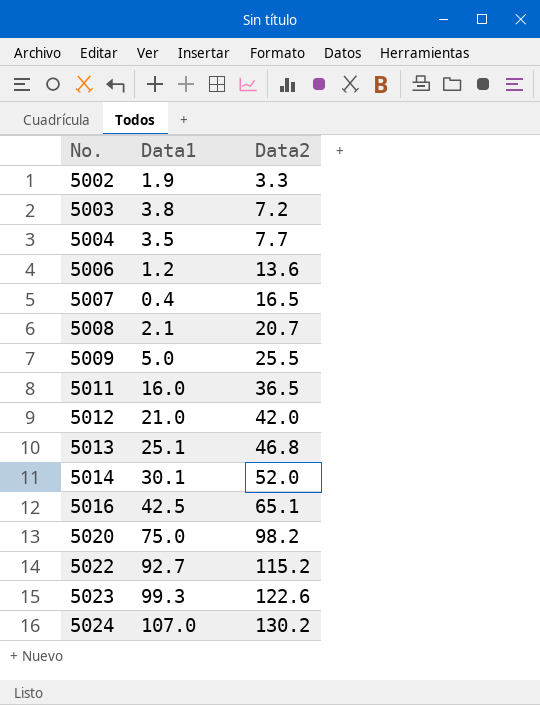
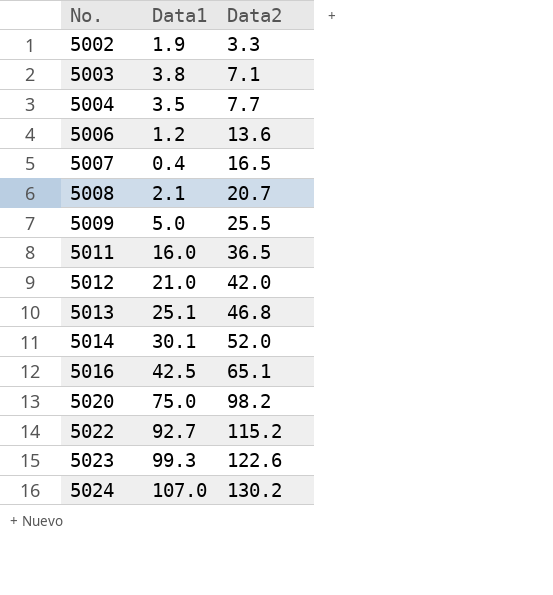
5003 | Data2: 7.2 -> 7.1

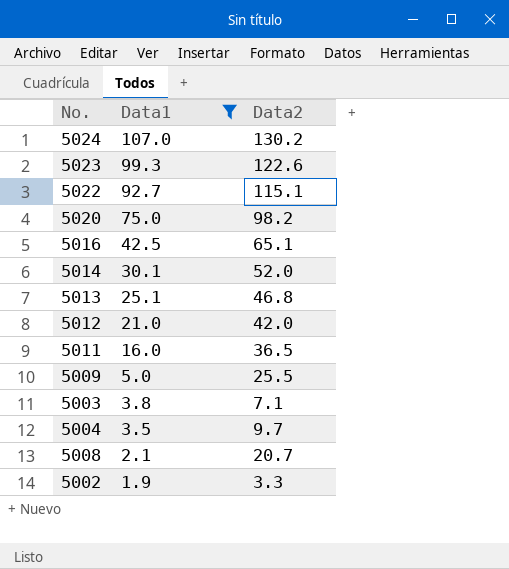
filter: none -> Data1 >= 1.9
row order: No. ascending -> Data1 descending
5022 | Data2: 115.2 -> 115.1
5004 | Data2: 7.7 -> 9.7

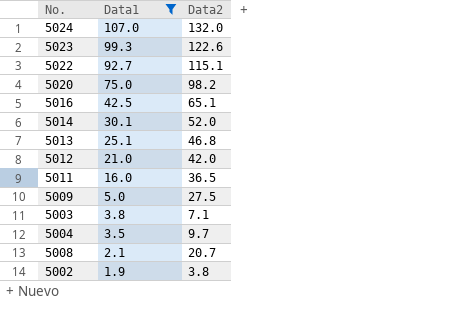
5024 | Data2: 130.2 -> 132.0
5009 | Data2: 25.5 -> 27.5
5002 | Data2: 3.3 -> 3.8

